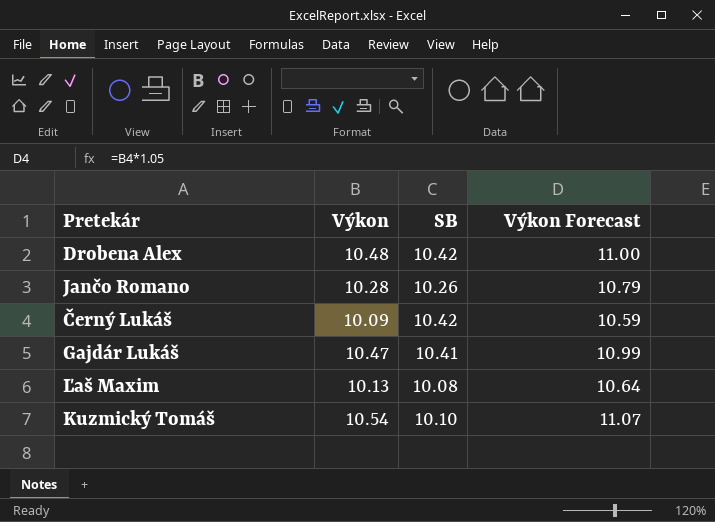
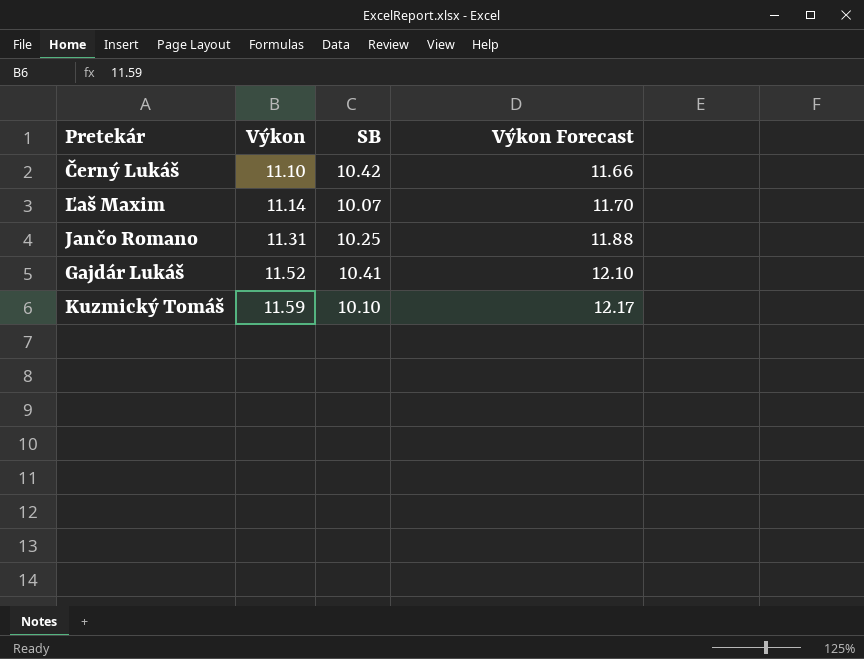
row order: none -> Výkon ascending
row Drobena Alex: 10.48 | 10.42 | 11.00 -> none
Černý Lukáš | Výkon: 10.09 -> 11.10
Černý Lukáš | Výkon Forecast: 10.59 -> 11.66
Ľaš Maxim | Výkon: 10.13 -> 11.14
Ľaš Maxim | SB: 10.08 -> 10.07
Ľaš Maxim | Výkon Forecast: 10.64 -> 11.70
Jančo Romano | Výkon: 10.28 -> 11.31
Jančo Romano | SB: 10.26 -> 10.25
Jančo Romano | Výkon Forecast: 10.79 -> 11.88
Gajdár Lukáš | Výkon: 10.47 -> 11.52
Gajdár Lukáš | Výkon Forecast: 10.99 -> 12.10
Kuzmický Tomáš | Výkon: 10.54 -> 11.59
Kuzmický Tomáš | Výkon Forecast: 11.07 -> 12.17

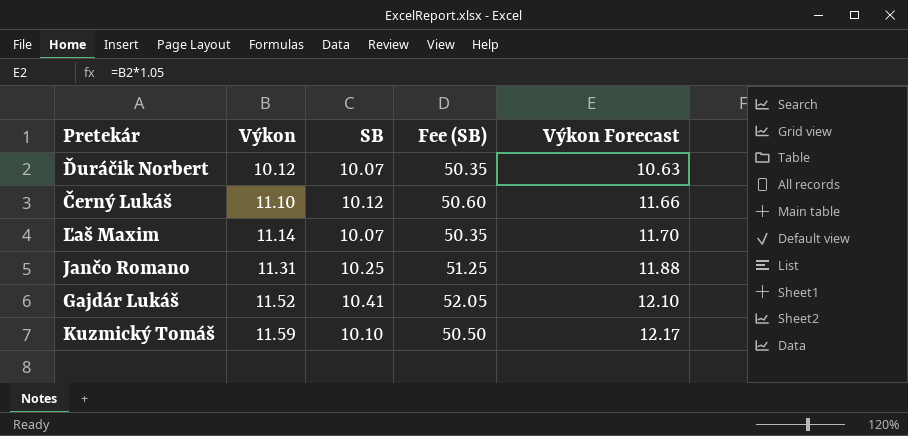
column Fee (SB) | formula: none -> [SB] * 5
row Ďuráčik Norbert: none -> 10.12 | 10.07 | 50.35 | 10.63
Černý Lukáš | SB: 10.42 -> 10.12

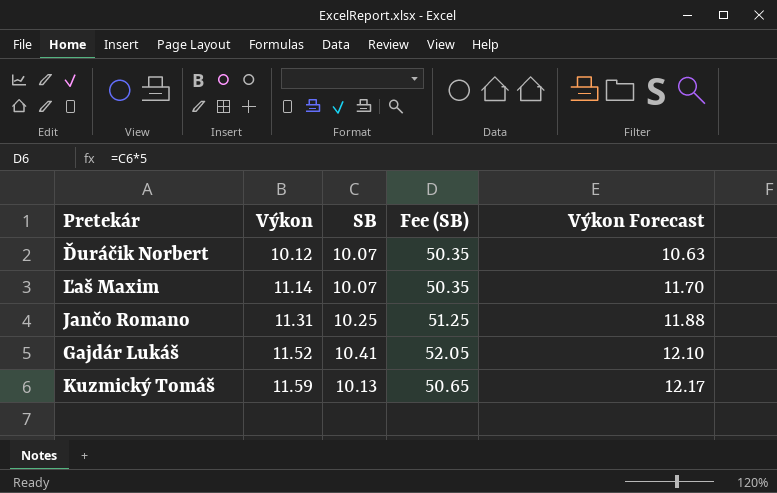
row Černý Lukáš: 11.10 | 10.12 | 50.60 | 11.66 -> none
Kuzmický Tomáš | SB: 10.10 -> 10.13
Kuzmický Tomáš | Fee (SB): 50.50 -> 50.65

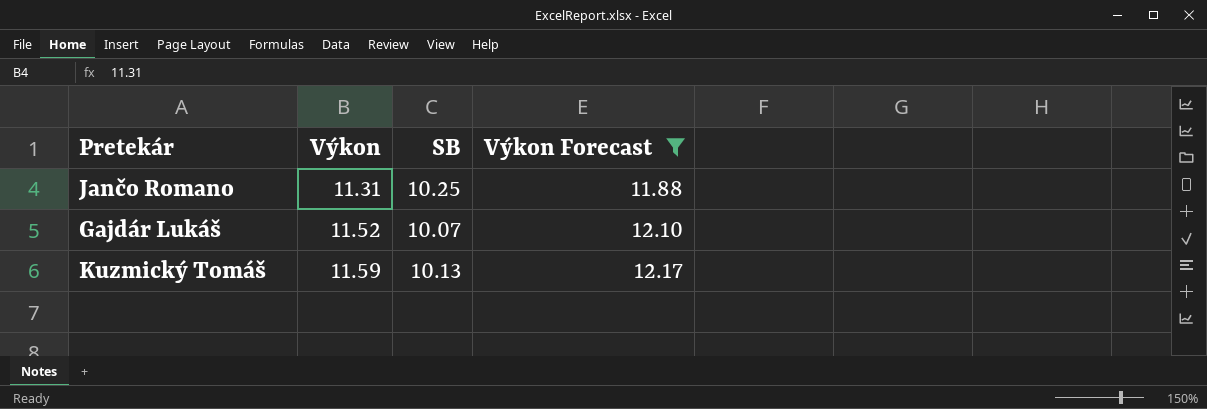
filter: none -> Výkon Forecast >= 11.88
column Fee (SB) | formula: [SB] * 5 -> none
Gajdár Lukáš | SB: 10.41 -> 10.07

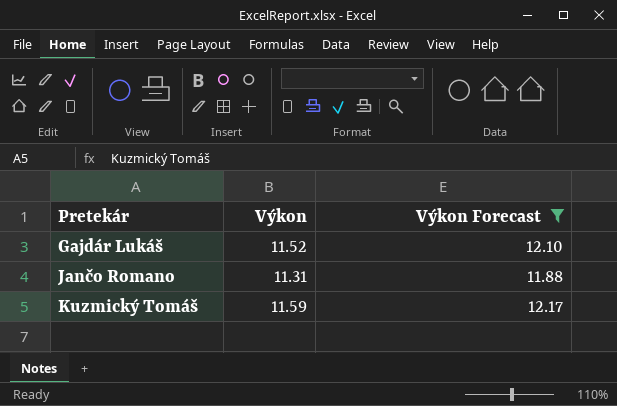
row order: Výkon ascending -> Pretekár ascending
column SB | position: 3 -> none

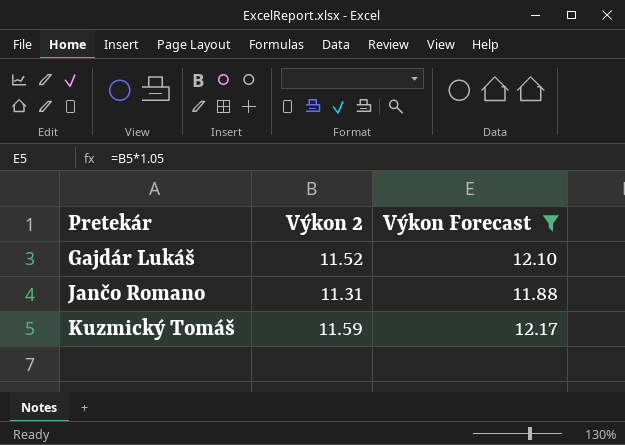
column name: Výkon -> Výkon 2

